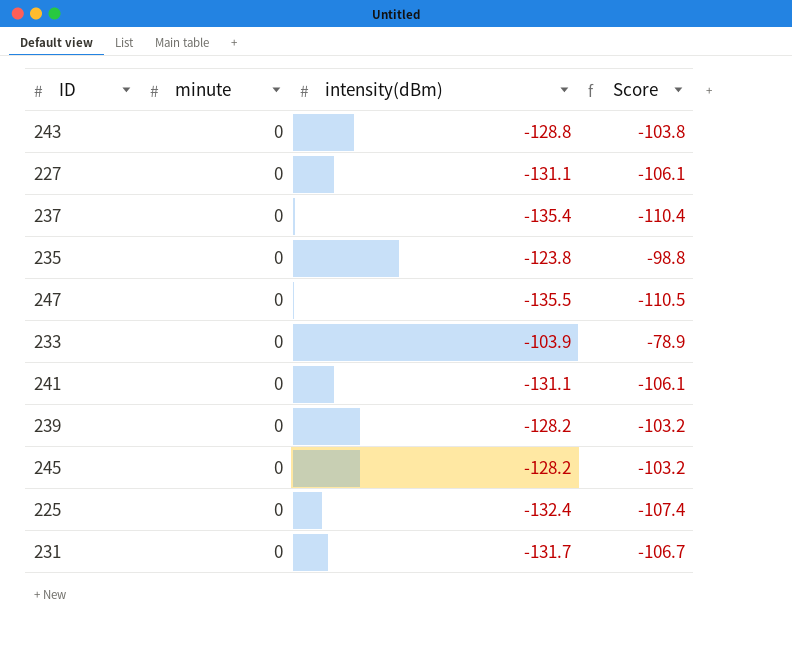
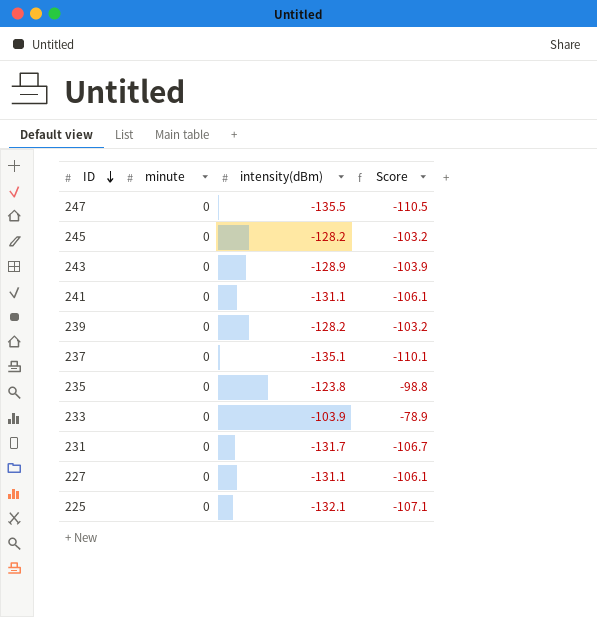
row order: none -> ID descending
243 | intensity(dBm): -128.8 -> -128.9
243 | Score: -103.8 -> -103.9
237 | intensity(dBm): -135.4 -> -135.1
237 | Score: -110.4 -> -110.1
225 | intensity(dBm): -132.4 -> -132.1
225 | Score: -107.4 -> -107.1

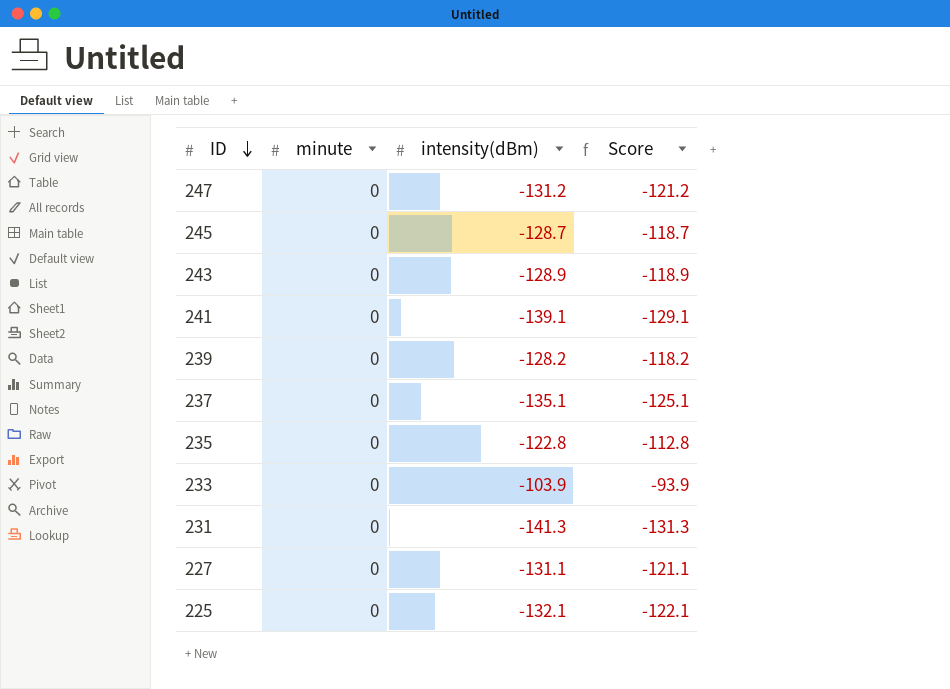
column Score | formula: [intensity(dBm)] + 25 -> [intensity(dBm)] + 10
247 | intensity(dBm): -135.5 -> -131.2
245 | intensity(dBm): -128.2 -> -128.7
241 | intensity(dBm): -131.1 -> -139.1
235 | intensity(dBm): -123.8 -> -122.8
231 | intensity(dBm): -131.7 -> -141.3

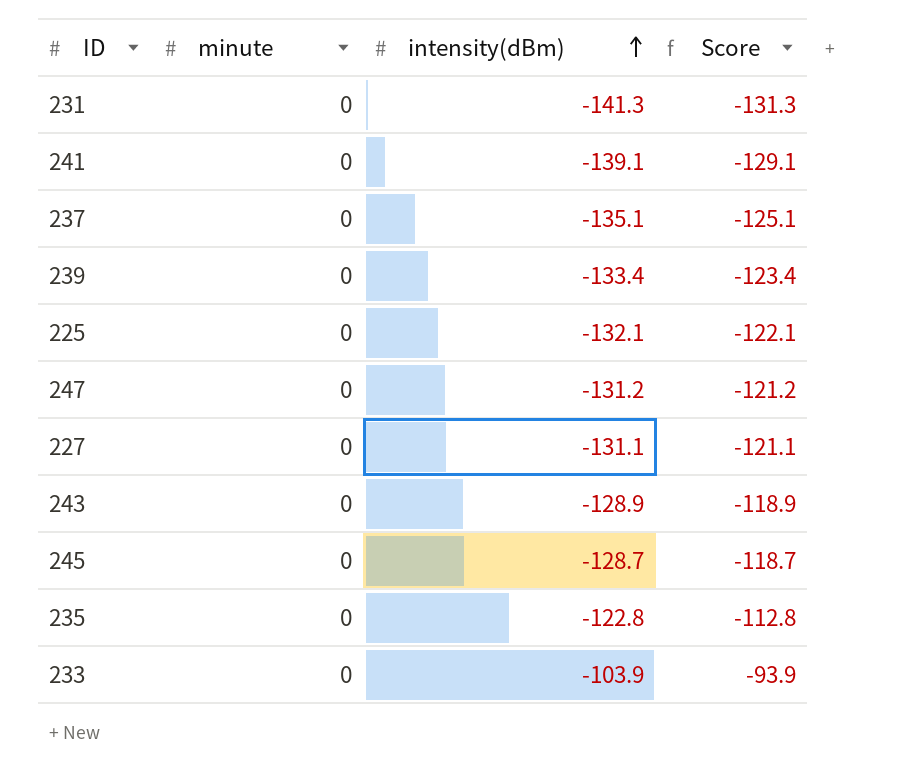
row order: ID descending -> intensity(dBm) ascending
239 | intensity(dBm): -128.2 -> -133.4
239 | Score: -118.2 -> -123.4

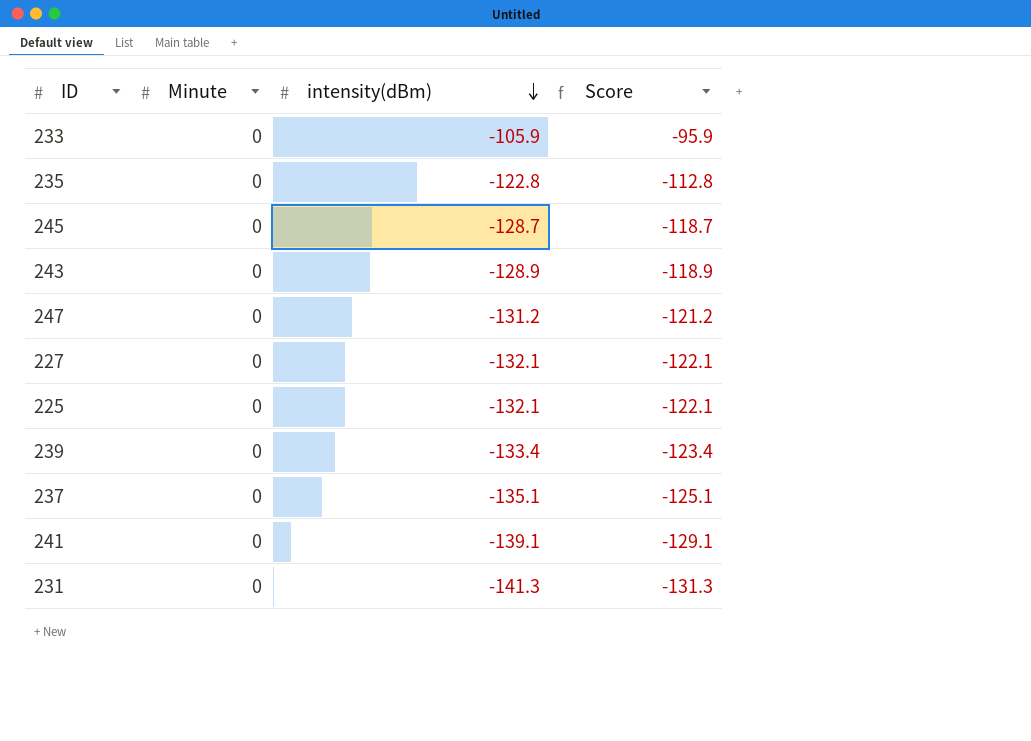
row order: intensity(dBm) ascending -> intensity(dBm) descending
column name: minute -> Minute
233 | intensity(dBm): -103.9 -> -105.9
233 | Score: -93.9 -> -95.9
227 | intensity(dBm): -131.1 -> -132.1
227 | Score: -121.1 -> -122.1

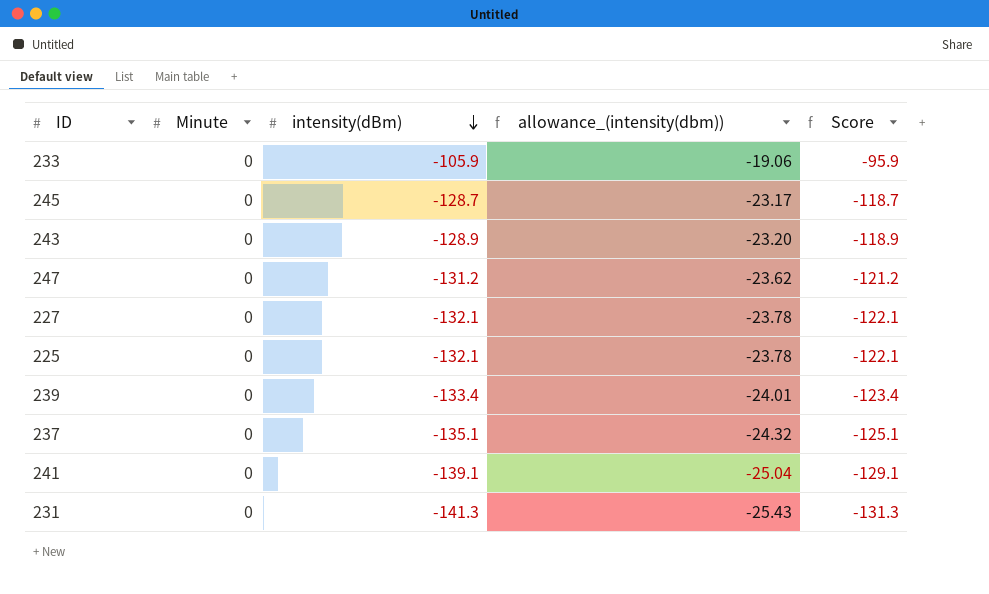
column allowance_(intensity(dbm)) | formula: none -> [intensity(dBm)] * 0.18
row 235: 0 | -122.8 | -112.8 -> none

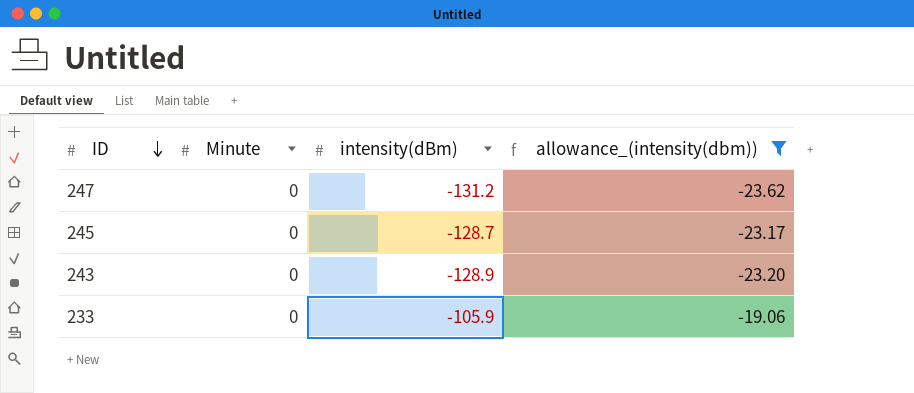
filter: none -> allowance_(intensity(dbm)) >= -23.62
row order: intensity(dBm) descending -> ID descending
column Score | formula: [intensity(dBm)] + 10 -> none

